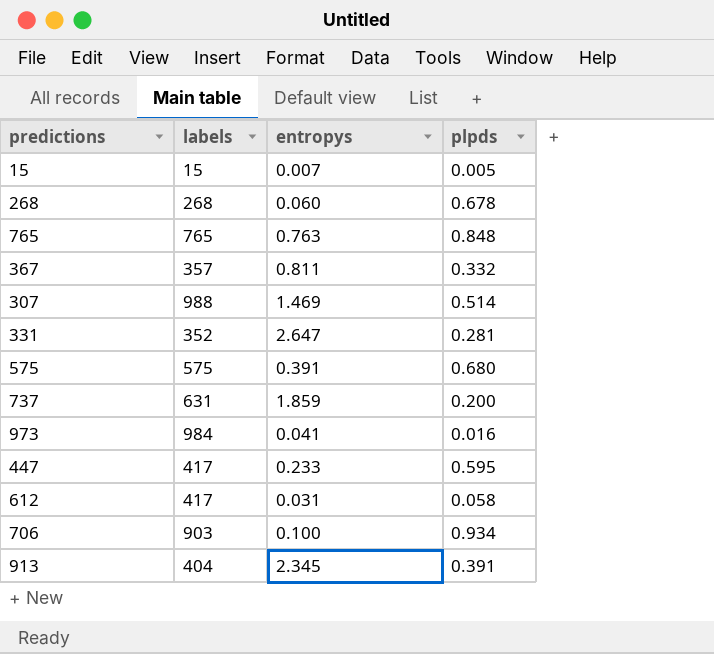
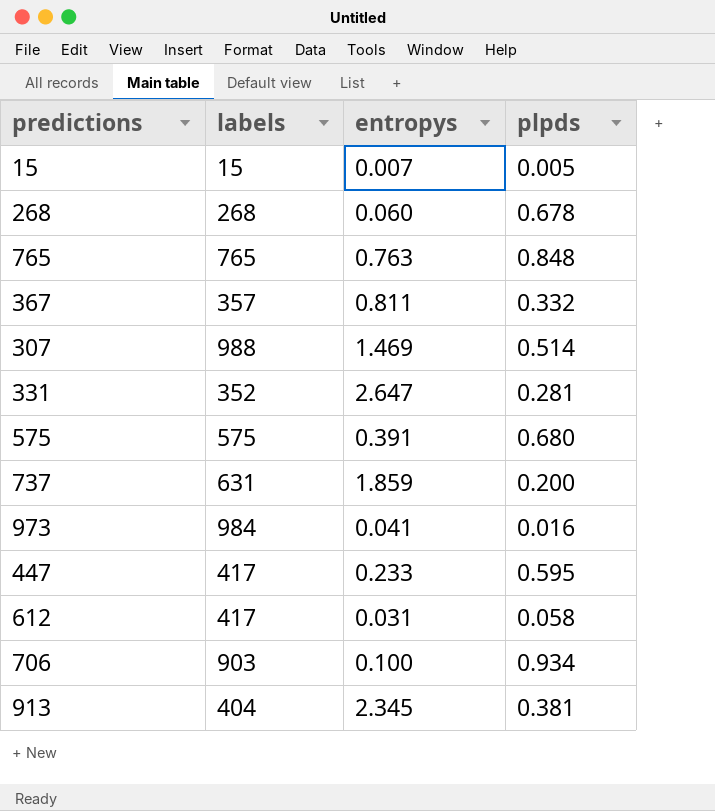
913 | plpds: 0.391 -> 0.381

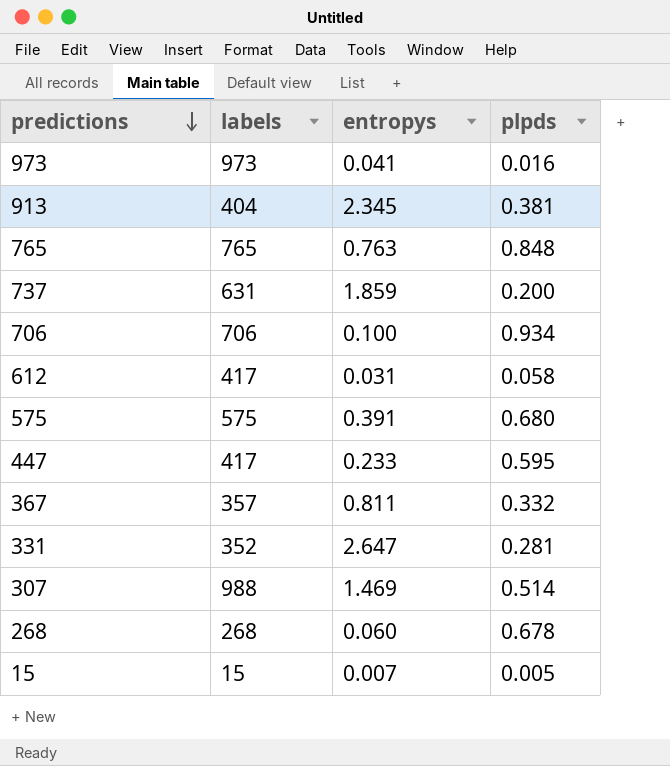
row order: none -> predictions descending
973 | labels: 984 -> 973
706 | labels: 903 -> 706

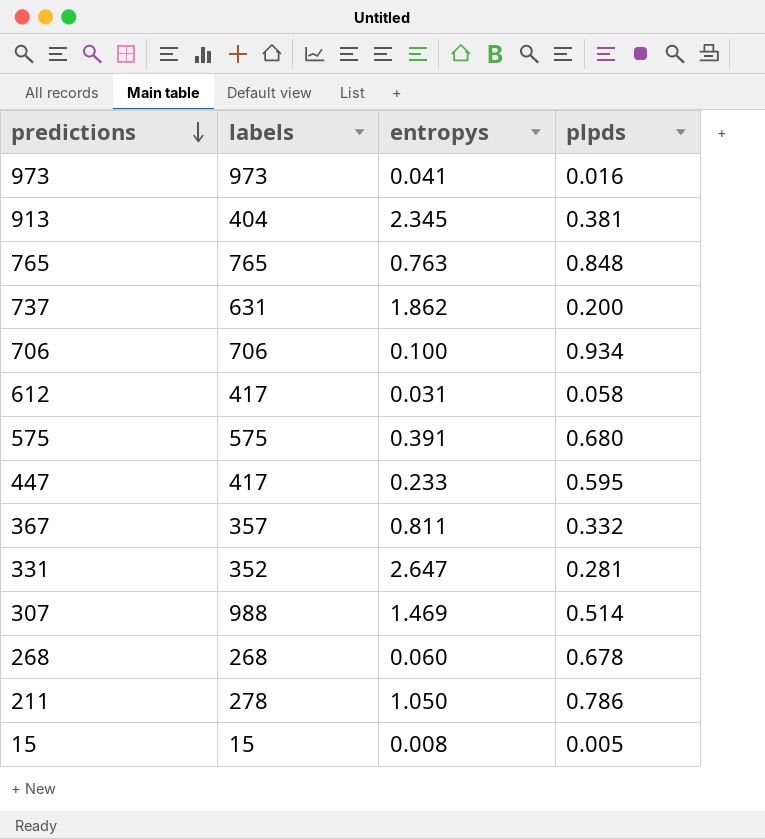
737 | entropys: 1.859 -> 1.862
row 211: none -> 278 | 1.050 | 0.786
15 | entropys: 0.007 -> 0.008

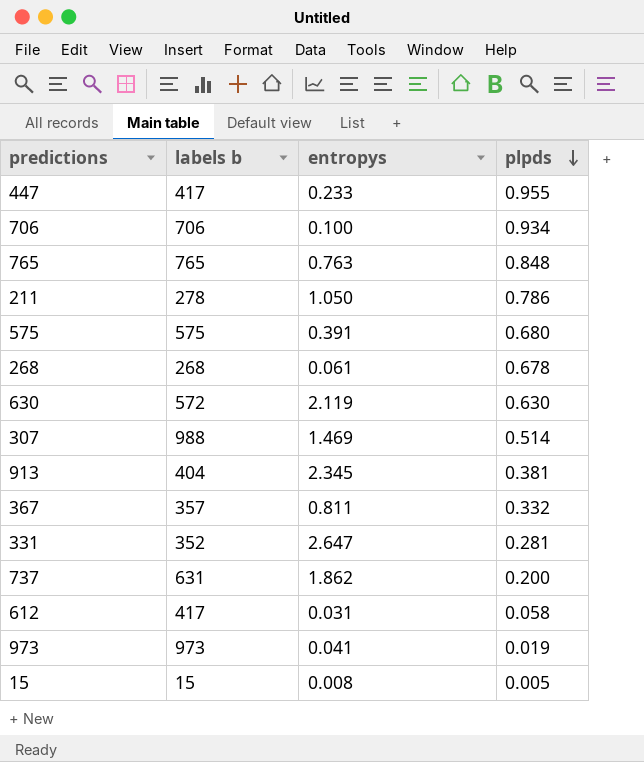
row order: predictions descending -> plpds descending
column name: labels -> labels b
447 | plpds: 0.595 -> 0.955
268 | entropys: 0.060 -> 0.061
row 630: none -> 572 | 2.119 | 0.630
973 | plpds: 0.016 -> 0.019

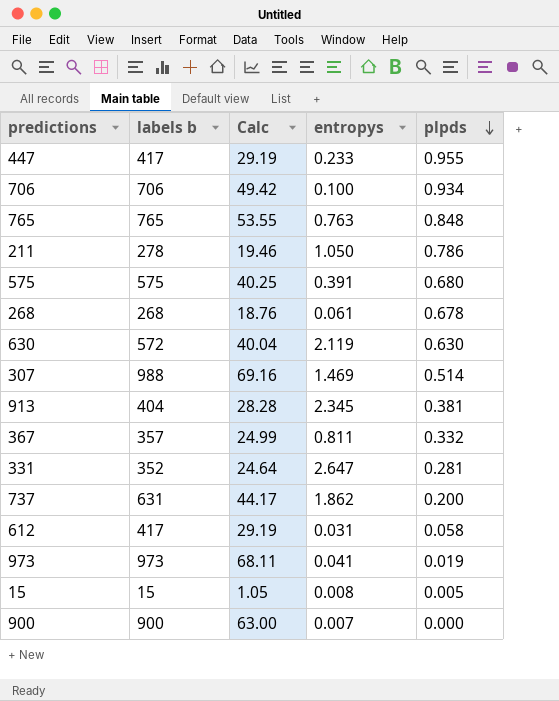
column Calc | formula: none -> [labels b] * 0.07
row 900: none -> 900 | 63.00 | 0.007 | 0.000

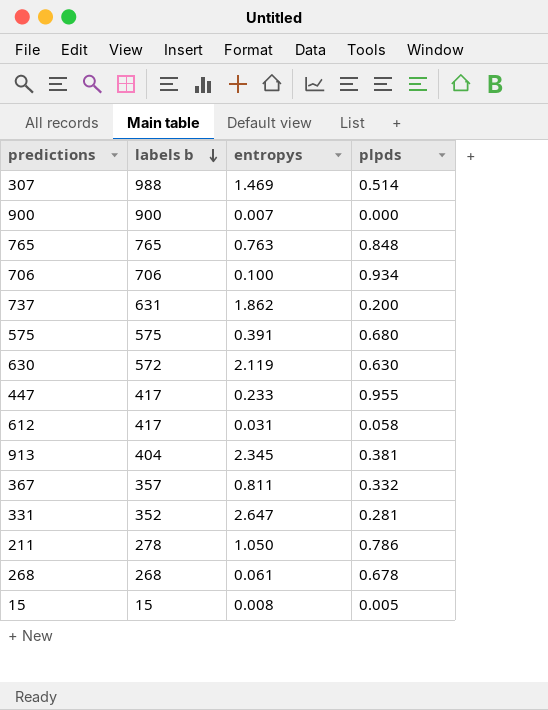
row order: plpds descending -> labels b descending
column Calc | formula: [labels b] * 0.07 -> none
row 973: 973 | 68.11 | 0.041 | 0.019 -> none

